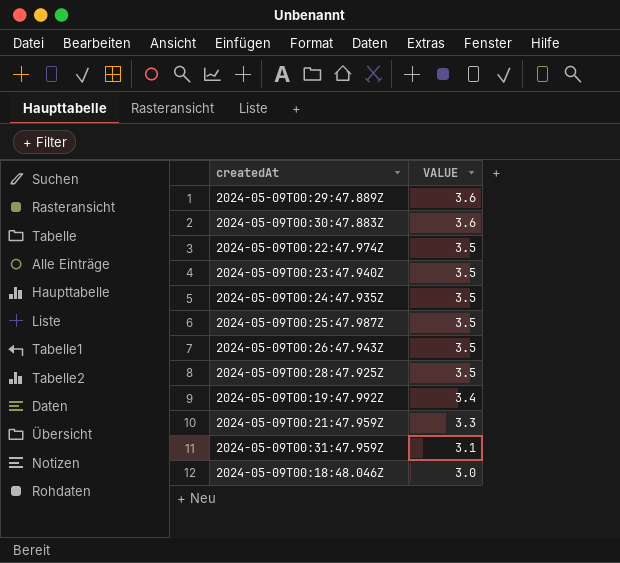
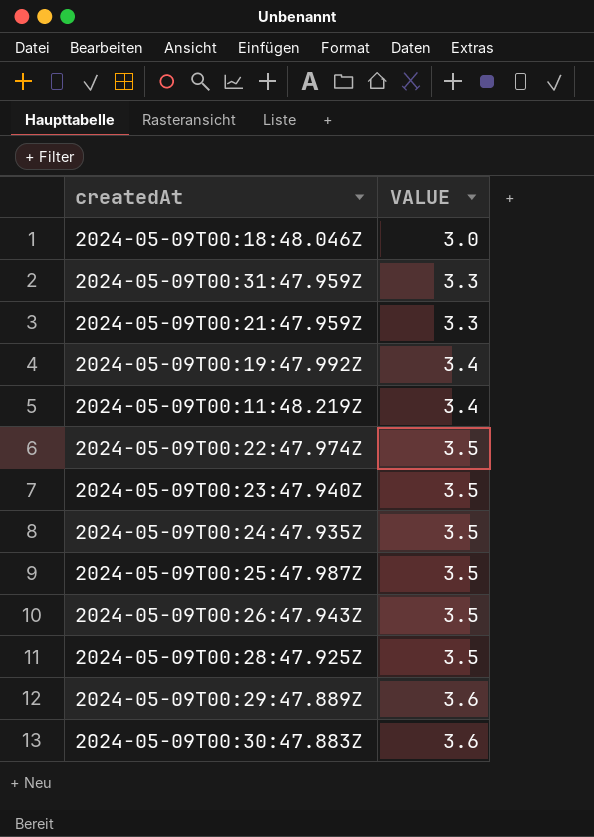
row order: VALUE descending -> VALUE ascending
2024-05-09T00:31:47.959Z | VALUE: 3.1 -> 3.3
row 2024-05-09T00:11:48.219Z: none -> 3.4

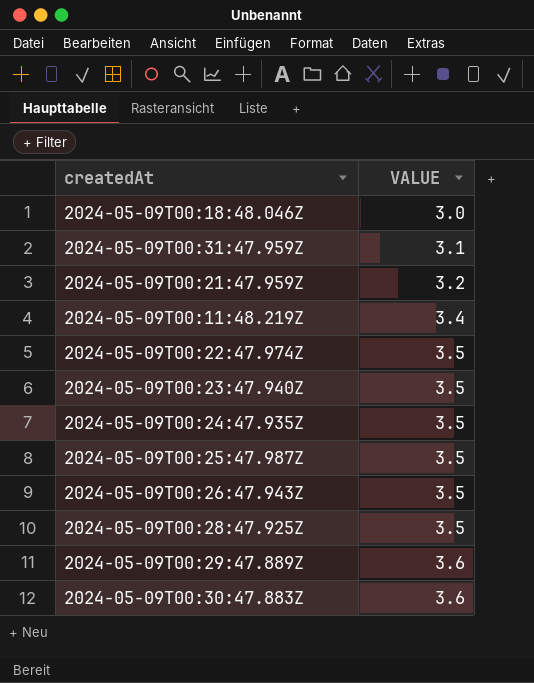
row 2024-05-09T00:19:47.992Z: 3.4 -> none
2024-05-09T00:31:47.959Z | VALUE: 3.3 -> 3.1
2024-05-09T00:21:47.959Z | VALUE: 3.3 -> 3.2

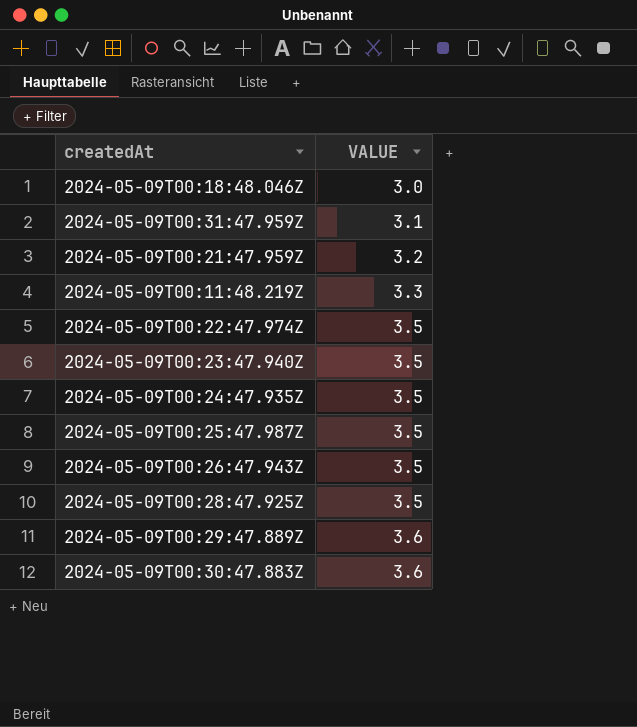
2024-05-09T00:11:48.219Z | VALUE: 3.4 -> 3.3

